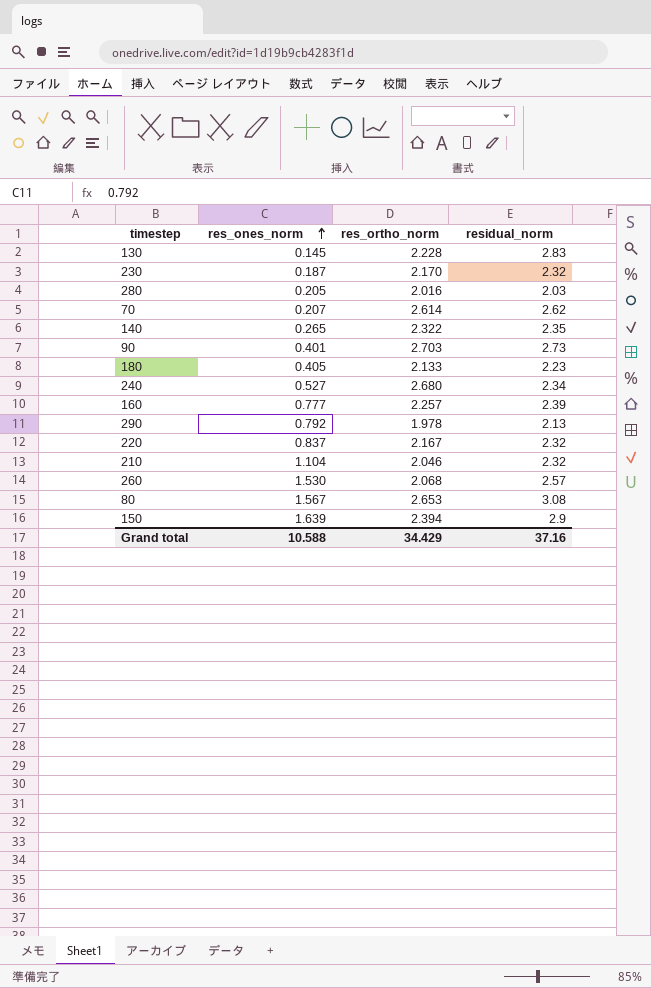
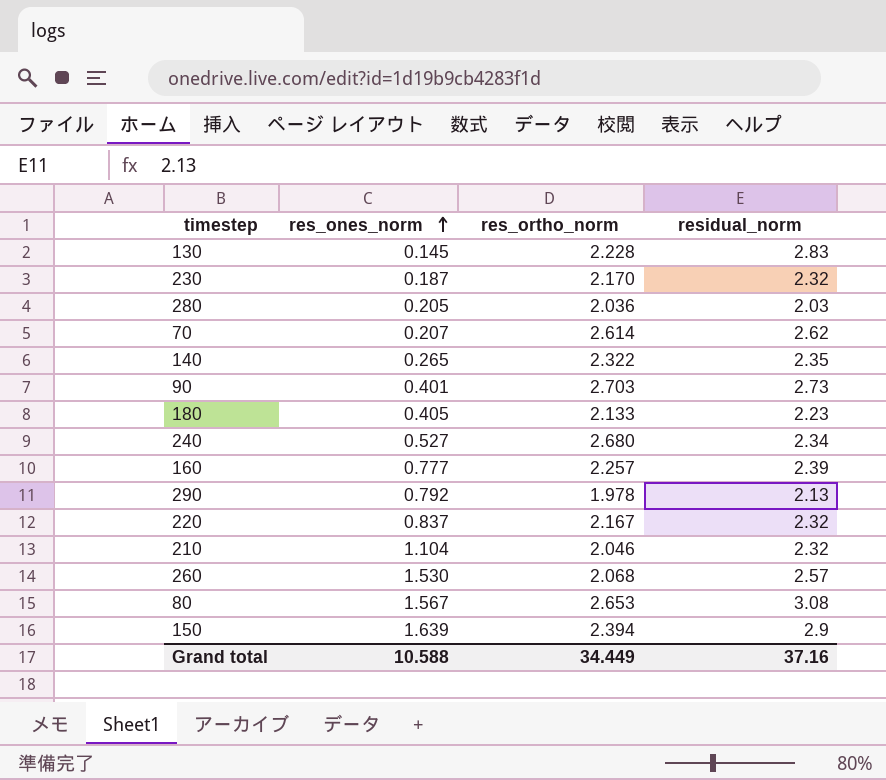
280 | res_ortho_norm: 2.016 -> 2.036
Grand total | res_ortho_norm: 34.429 -> 34.449

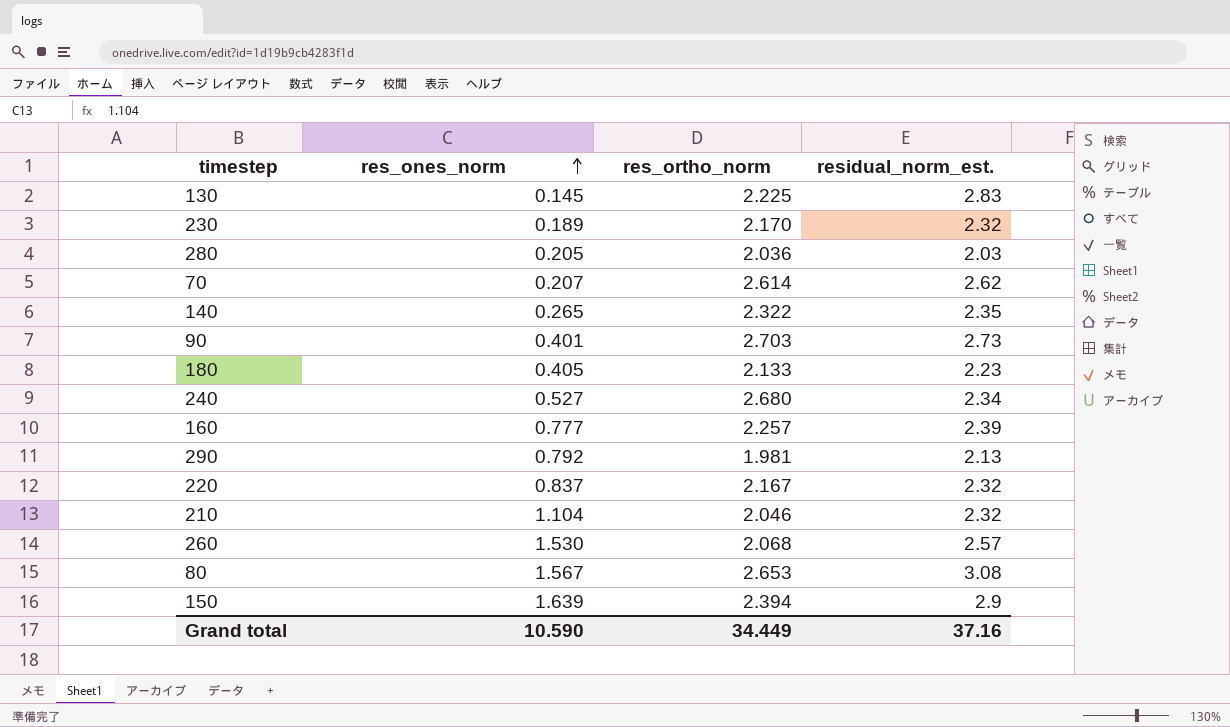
column name: residual_norm -> residual_norm_est.
130 | res_ortho_norm: 2.228 -> 2.225
230 | res_ones_norm: 0.187 -> 0.189
290 | res_ortho_norm: 1.978 -> 1.981
Grand total | res_ones_norm: 10.588 -> 10.590

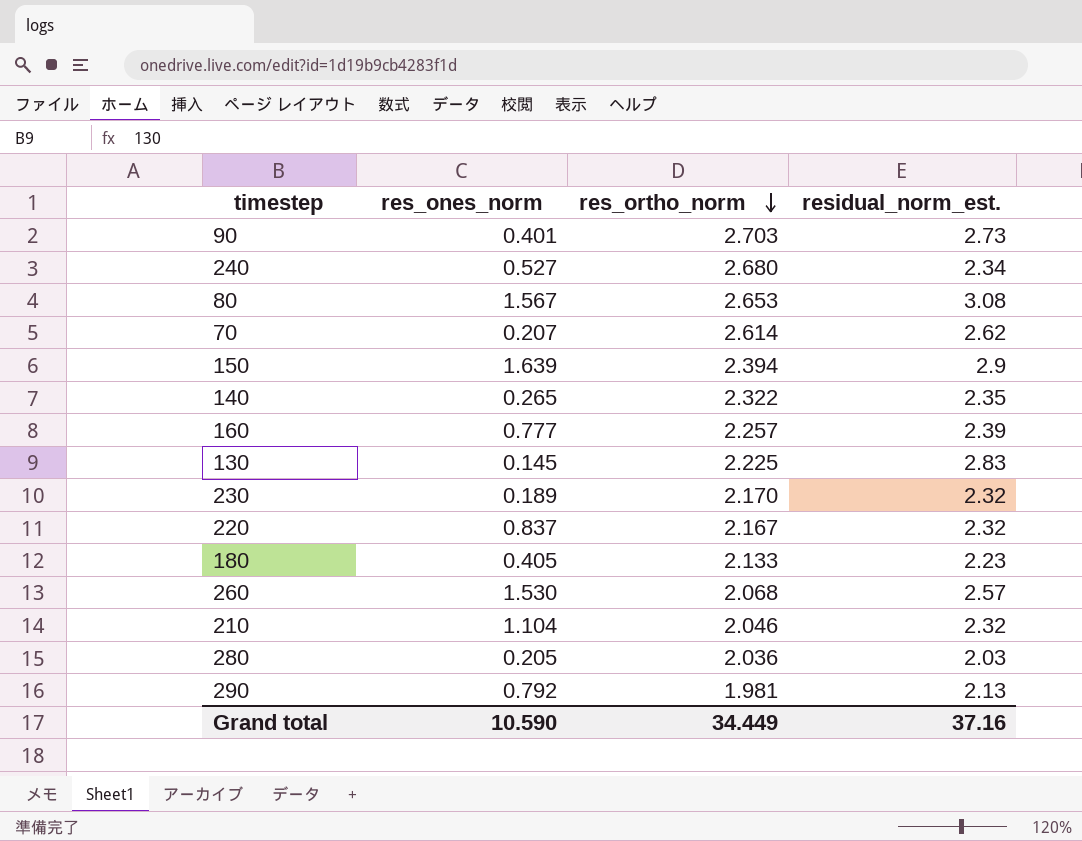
row order: res_ones_norm ascending -> res_ortho_norm descending

